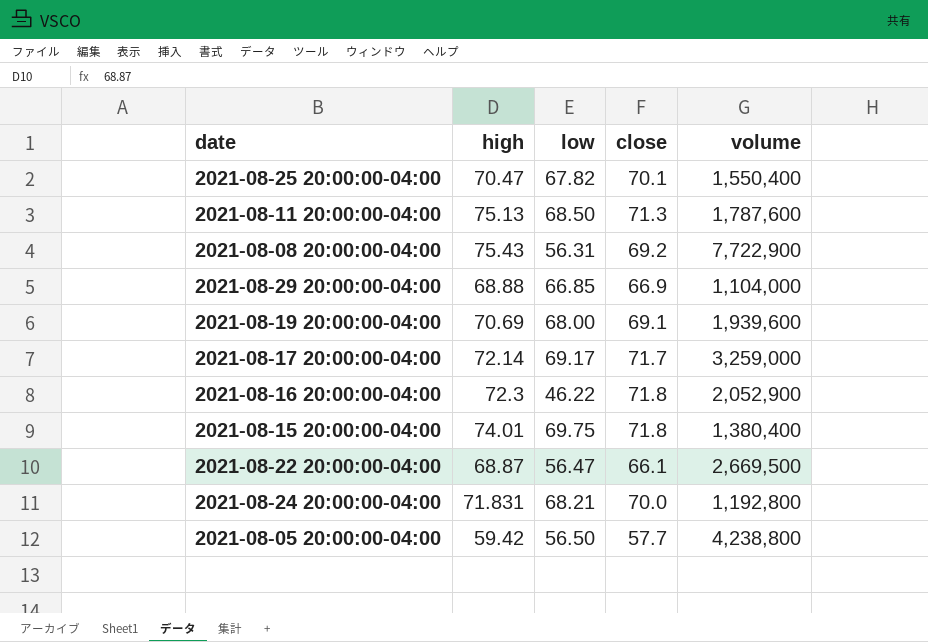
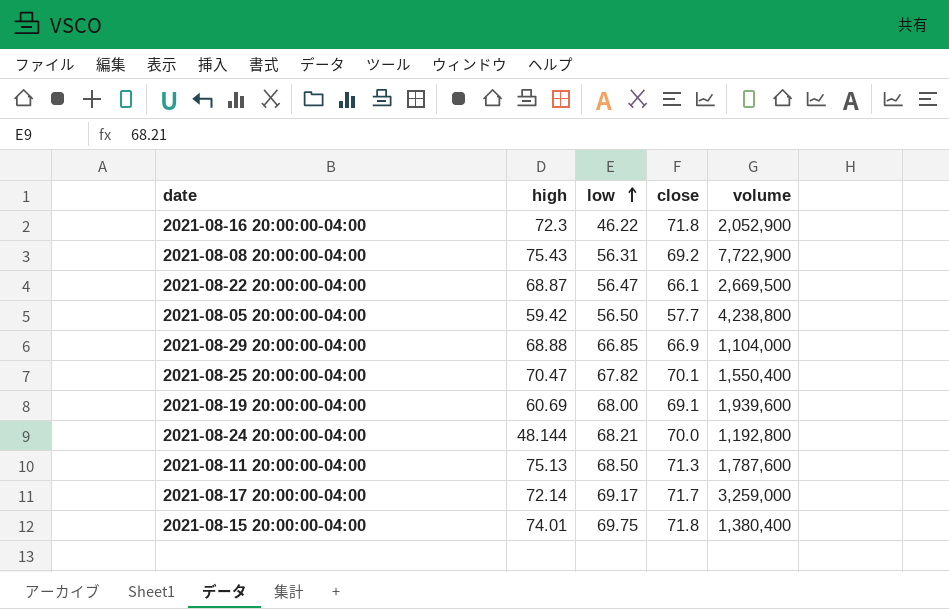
row order: none -> low ascending
2021-08-19 20:00:00-04:00 | high: 70.69 -> 60.69
2021-08-24 20:00:00-04:00 | high: 71.831 -> 48.144

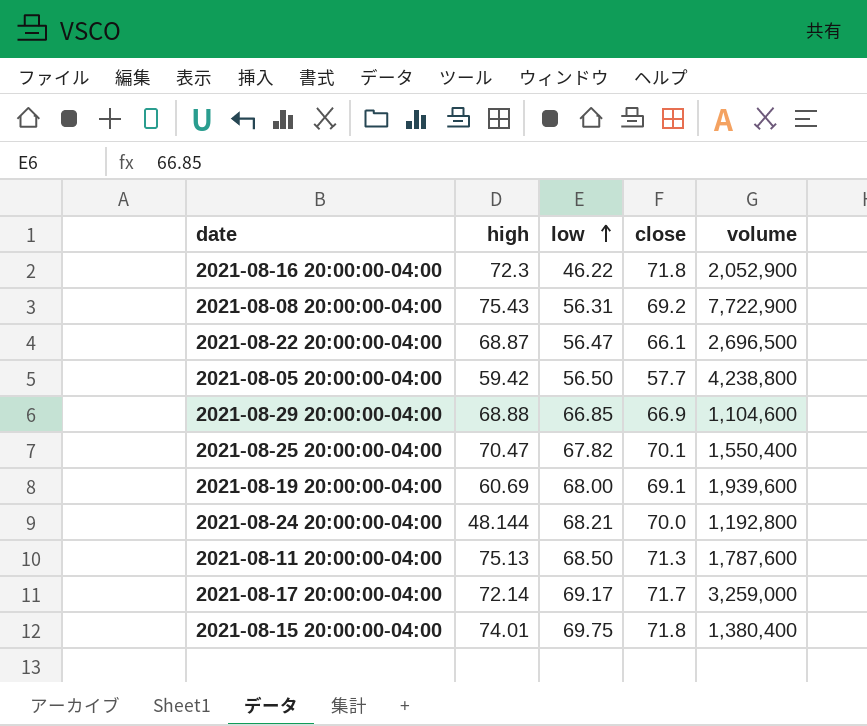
2021-08-22 20:00:00-04:00 | volume: 2,669,500 -> 2,696,500
2021-08-29 20:00:00-04:00 | volume: 1,104,000 -> 1,104,600

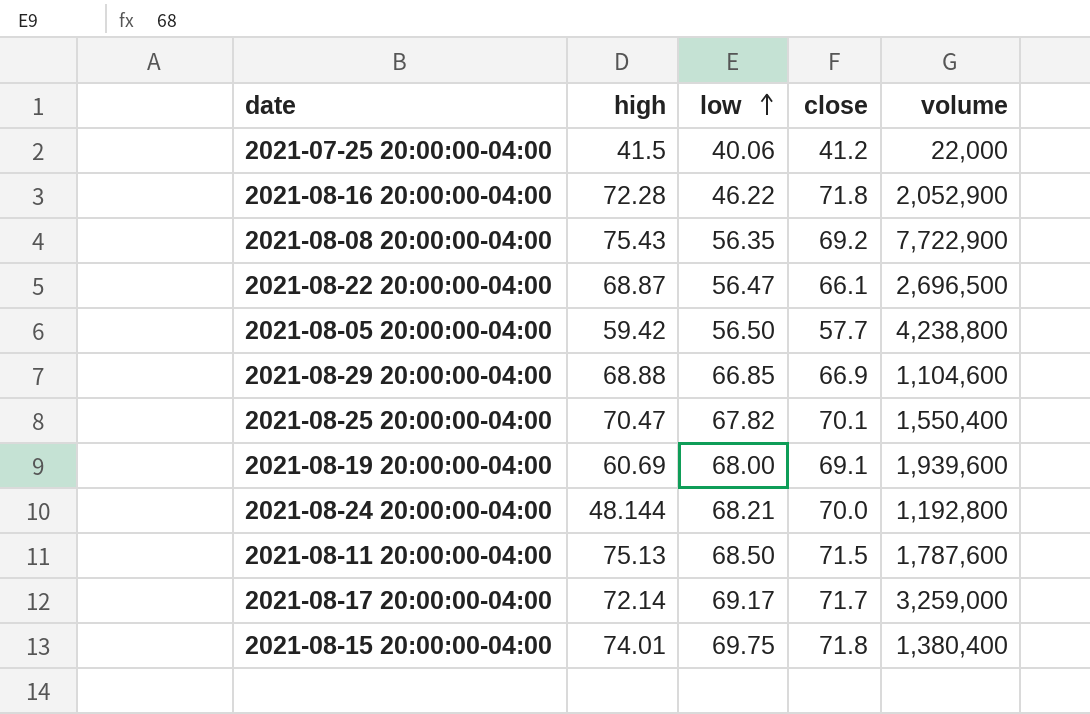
row 2021-07-25 20:00:00-04:00: none -> 41.5 | 40.06 | 41.2 | 22,000
2021-08-16 20:00:00-04:00 | high: 72.3 -> 72.28
2021-08-08 20:00:00-04:00 | low: 56.31 -> 56.35
2021-08-11 20:00:00-04:00 | close: 71.3 -> 71.5

